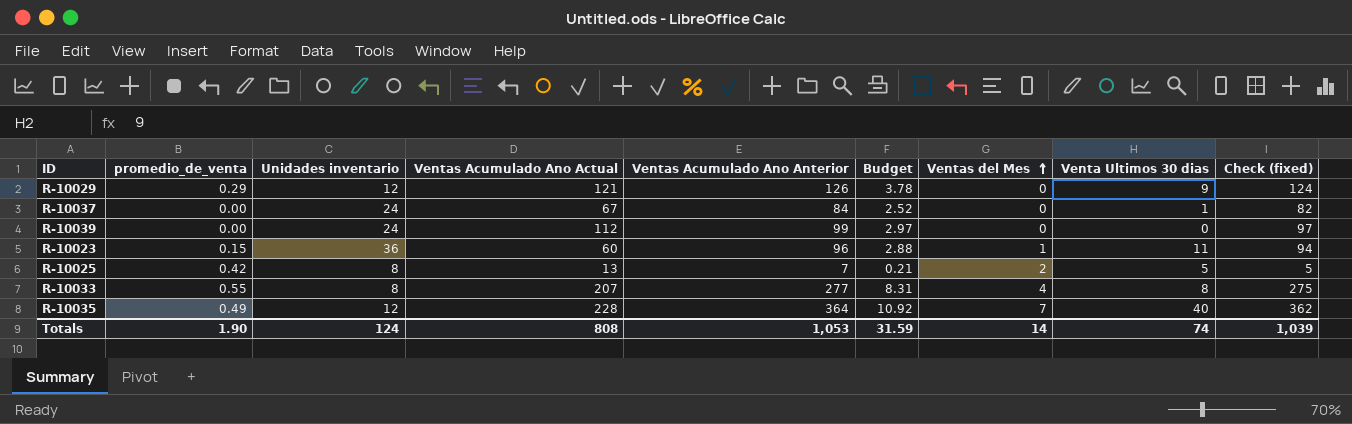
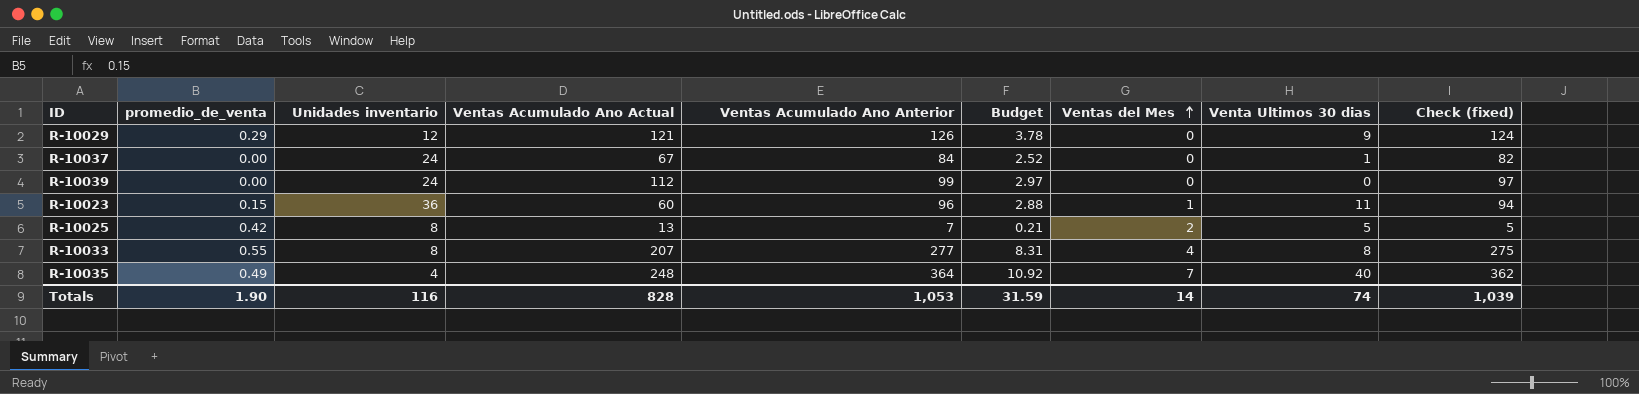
R-10035 | Unidades inventario: 12 -> 4
R-10035 | Ventas Acumulado Ano Actual: 228 -> 248
Totals | Unidades inventario: 124 -> 116
Totals | Ventas Acumulado Ano Actual: 808 -> 828

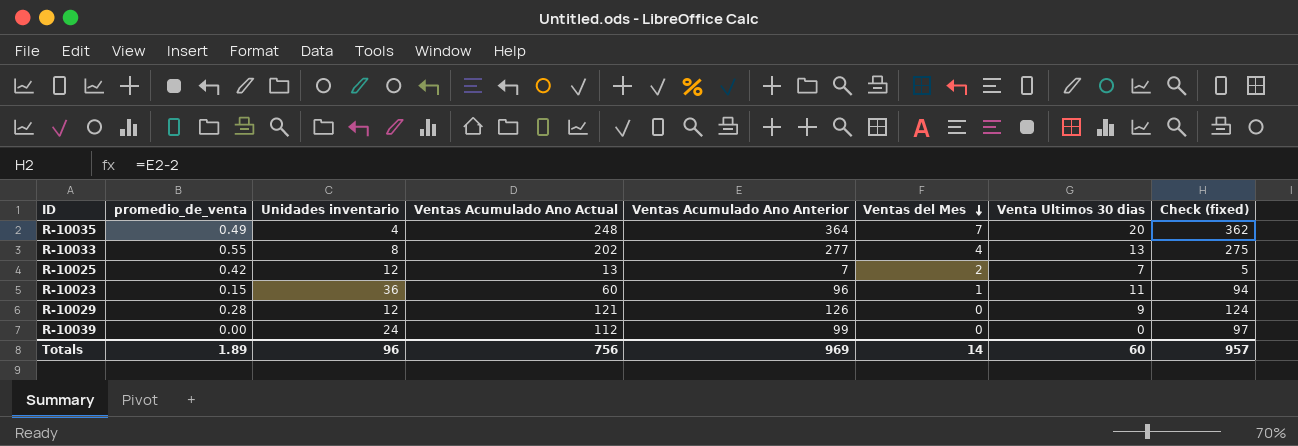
row order: Ventas del Mes ascending -> Ventas del Mes descending
column Budget | formula: [Ventas Acumulado Ano Anterior] * 0.03 -> none
row R-10037: 0.00 | 24 | 67 | 84 | 2.52 | 0 | 1 | 82 -> none
R-10035 | Venta Ultimos 30 dias: 40 -> 20
R-10033 | Ventas Acumulado Ano Actual: 207 -> 202
R-10033 | Venta Ultimos 30 dias: 8 -> 13
R-10025 | Unidades inventario: 8 -> 12
R-10025 | Venta Ultimos 30 dias: 5 -> 7
R-10029 | promedio_de_venta: 0.29 -> 0.28
Totals | promedio_de_venta: 1.90 -> 1.89
Totals | Unidades inventario: 116 -> 96
Totals | Ventas Acumulado Ano Actual: 828 -> 756
Totals | Ventas Acumulado Ano Anterior: 1,053 -> 969
Totals | Venta Ultimos 30 dias: 74 -> 60
Totals | Check (fixed): 1,039 -> 957

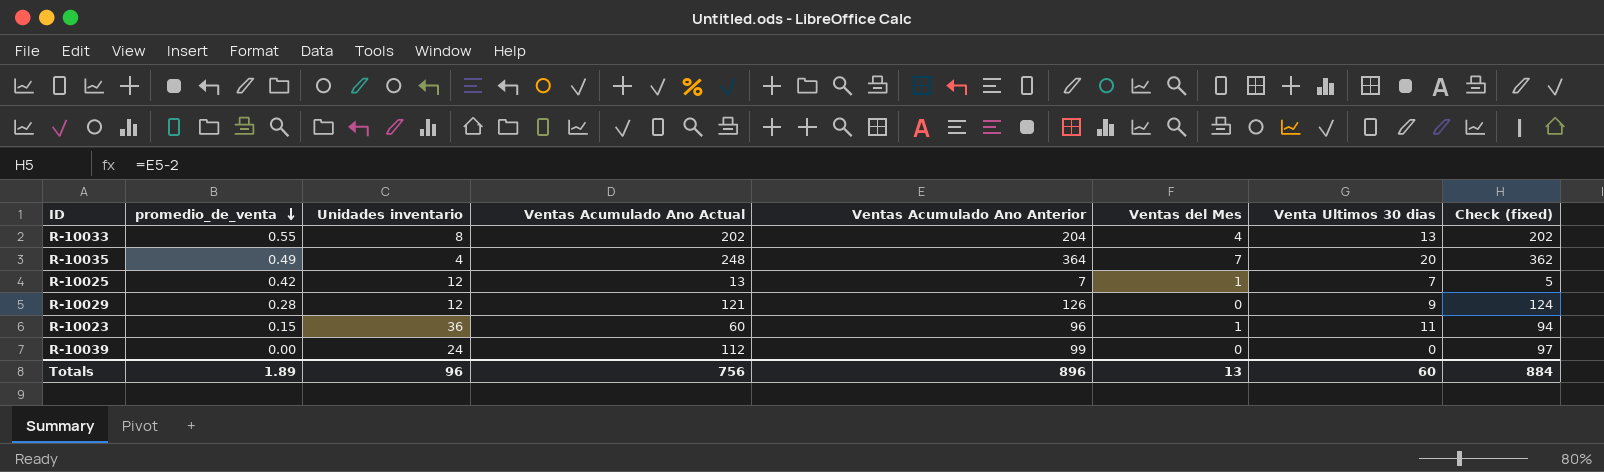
row order: Ventas del Mes descending -> promedio_de_venta descending
R-10033 | Ventas Acumulado Ano Anterior: 277 -> 204
R-10033 | Check (fixed): 275 -> 202
R-10025 | Ventas del Mes: 2 -> 1
Totals | Ventas Acumulado Ano Anterior: 969 -> 896
Totals | Ventas del Mes: 14 -> 13
Totals | Check (fixed): 957 -> 884

